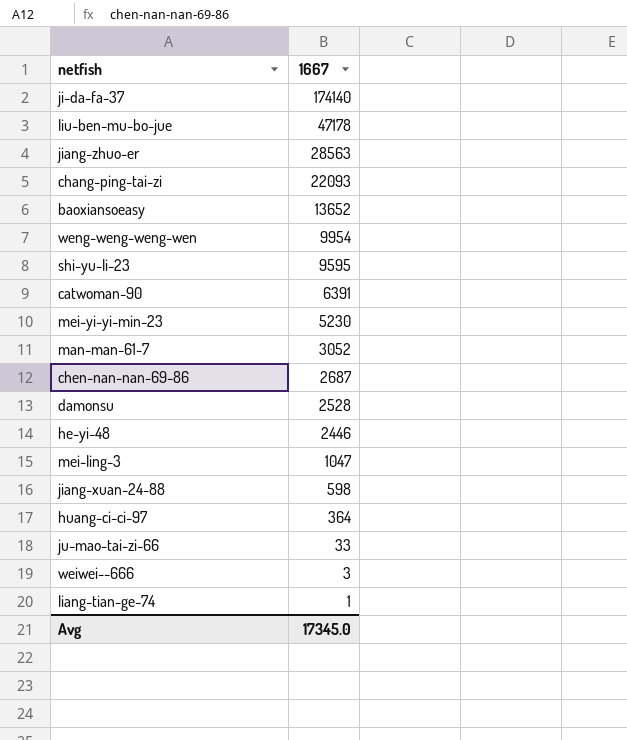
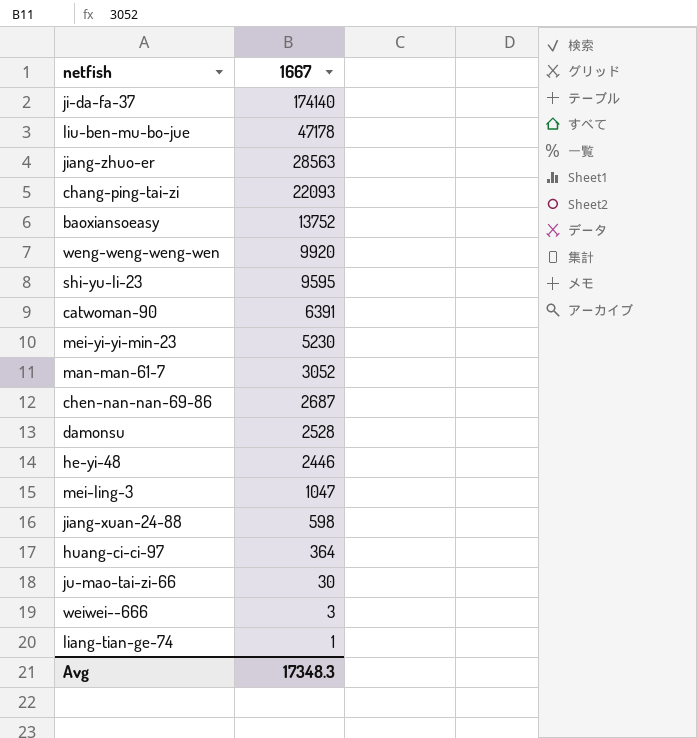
baoxiansoeasy | 1667: 13652 -> 13752
weng-weng-weng-wen | 1667: 9954 -> 9920
ju-mao-tai-zi-66 | 1667: 33 -> 30
Avg | 1667: 17345.0 -> 17348.3

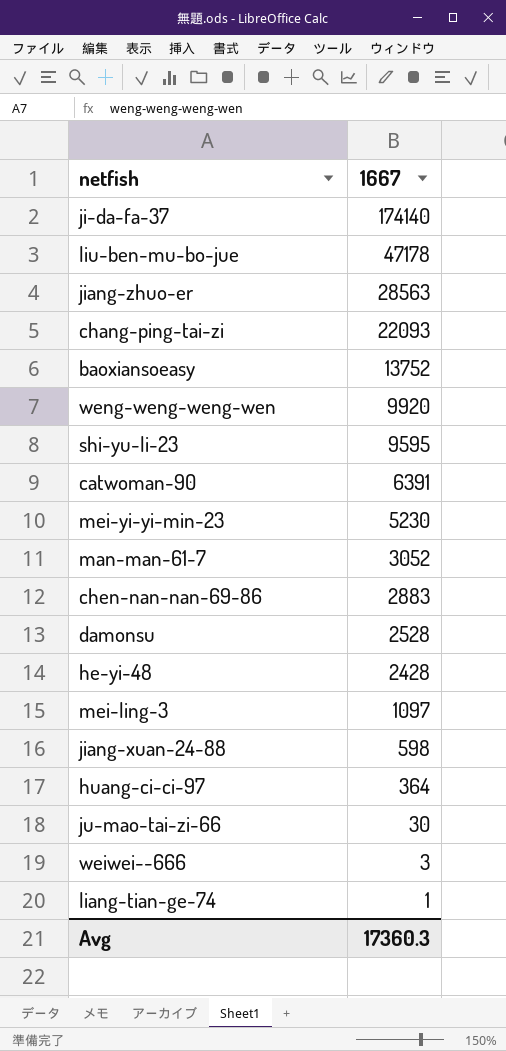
chen-nan-nan-69-86 | 1667: 2687 -> 2883
he-yi-48 | 1667: 2446 -> 2428
mei-ling-3 | 1667: 1047 -> 1097
Avg | 1667: 17348.3 -> 17360.3

